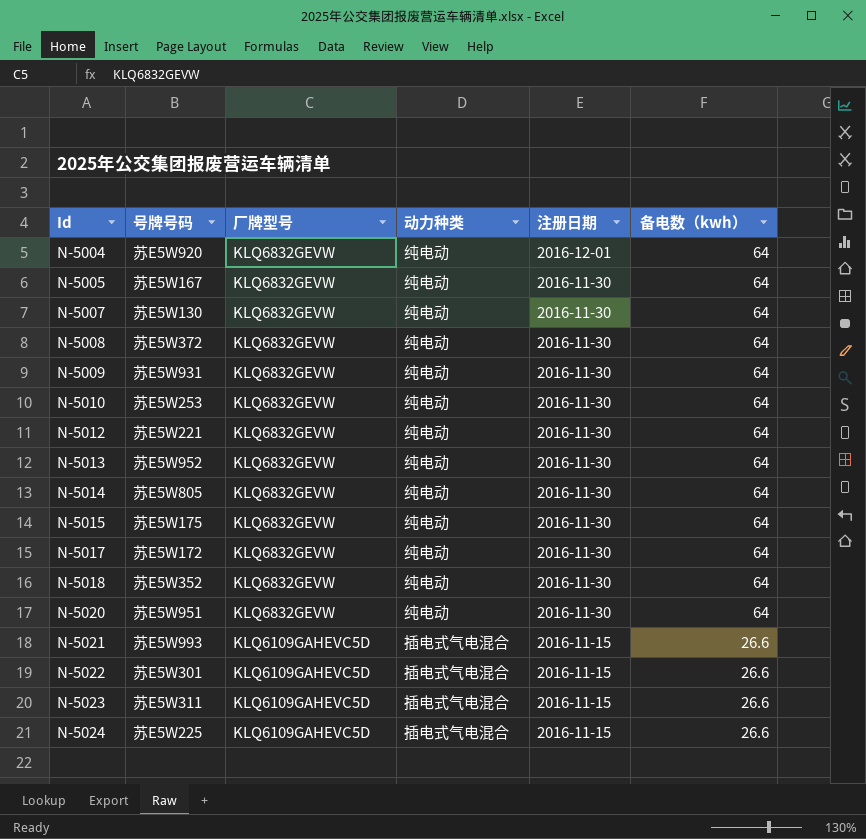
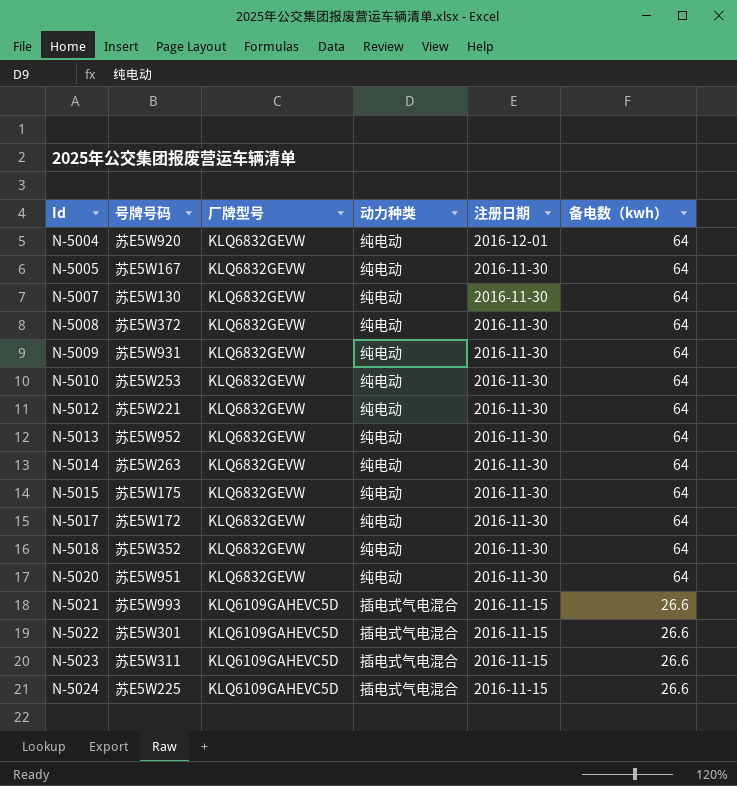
N-5014 | 号牌号码: 苏E5W805 -> 苏E5W263

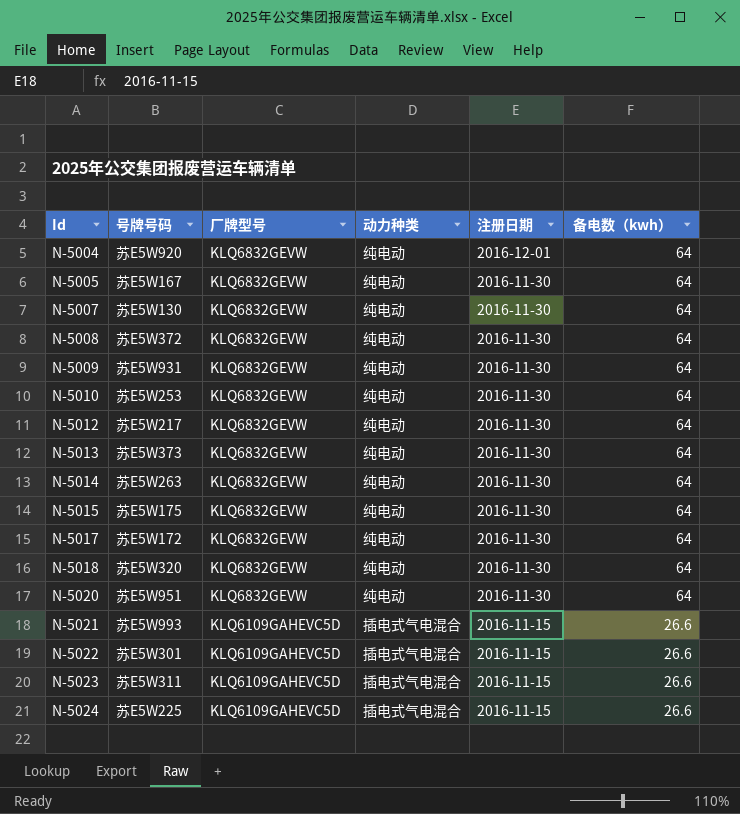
N-5012 | 号牌号码: 苏E5W221 -> 苏E5W217
N-5013 | 号牌号码: 苏E5W952 -> 苏E5W373
N-5018 | 号牌号码: 苏E5W352 -> 苏E5W320

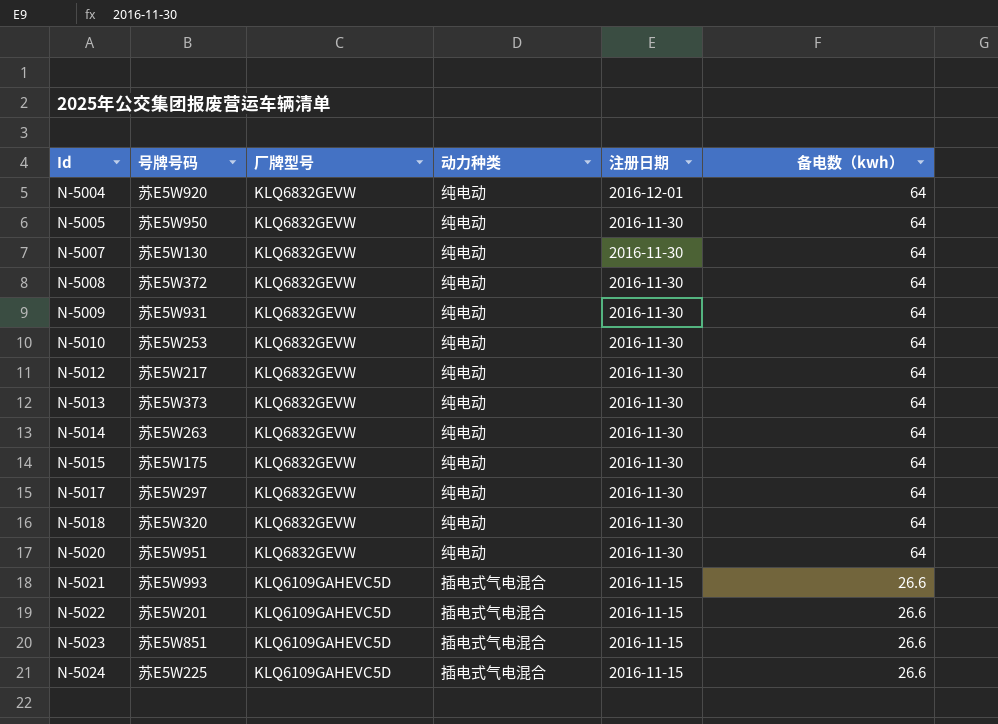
N-5005 | 号牌号码: 苏E5W167 -> 苏E5W950
N-5017 | 号牌号码: 苏E5W172 -> 苏E5W297
N-5022 | 号牌号码: 苏E5W301 -> 苏E5W201
N-5023 | 号牌号码: 苏E5W311 -> 苏E5W851

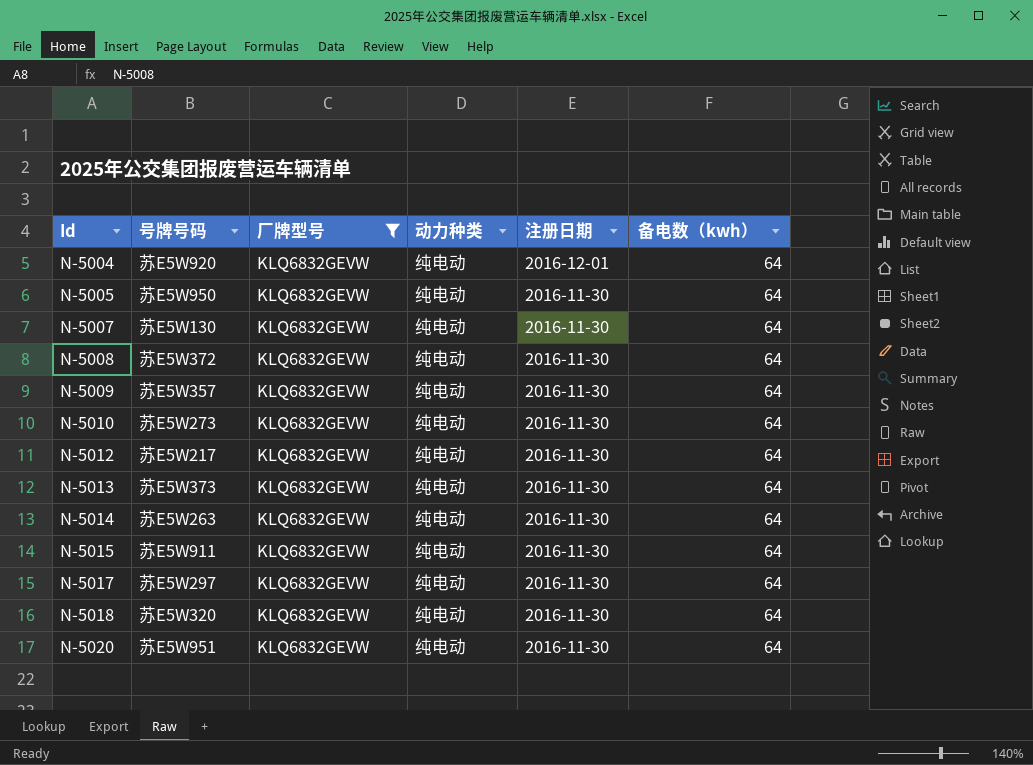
filter: none -> 厂牌型号 = KLQ6832GEVW
N-5009 | 号牌号码: 苏E5W931 -> 苏E5W357
N-5010 | 号牌号码: 苏E5W253 -> 苏E5W273
N-5015 | 号牌号码: 苏E5W175 -> 苏E5W911

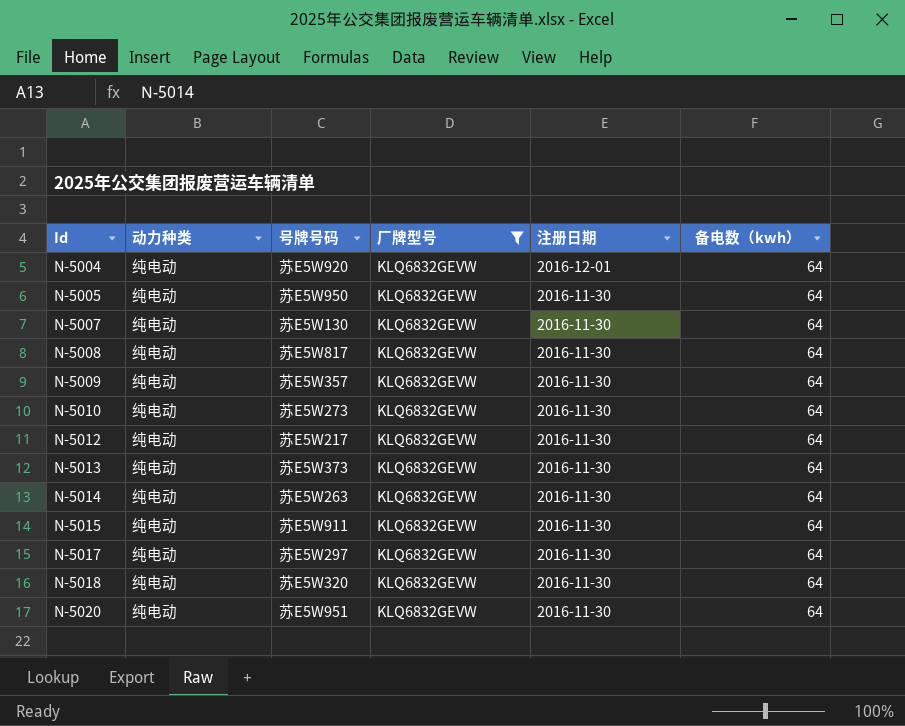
column 动力种类 | position: 4 -> 2
N-5008 | 号牌号码: 苏E5W372 -> 苏E5W817

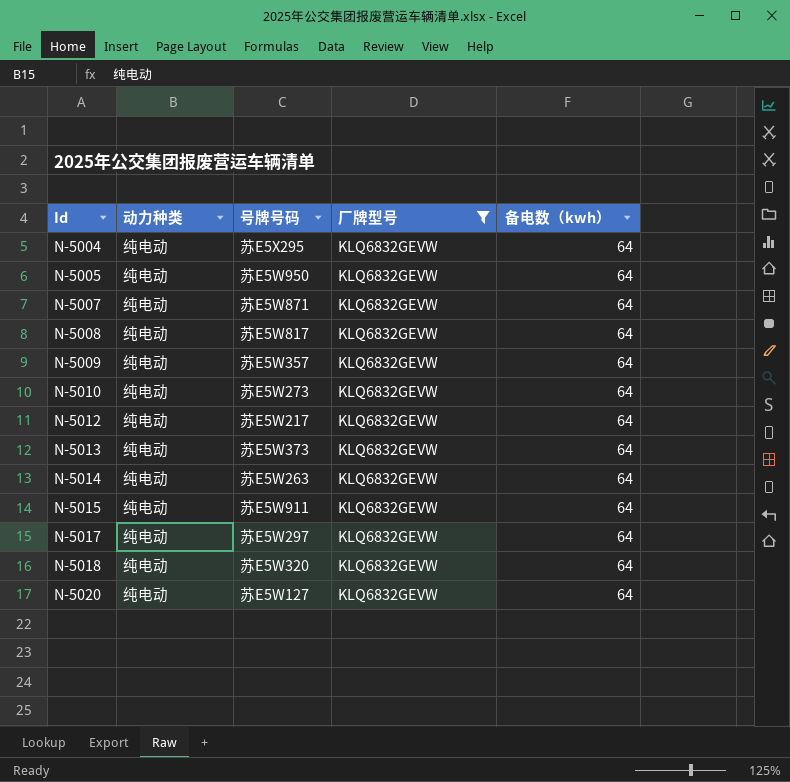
column 注册日期 | position: 5 -> none
N-5004 | 号牌号码: 苏E5W920 -> 苏E5X295
N-5007 | 号牌号码: 苏E5W130 -> 苏E5W871
N-5020 | 号牌号码: 苏E5W951 -> 苏E5W127

